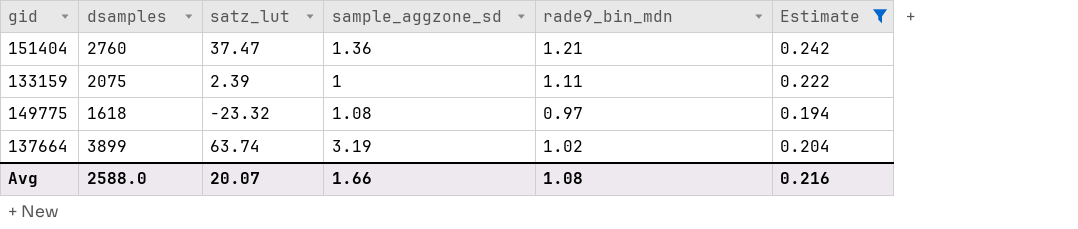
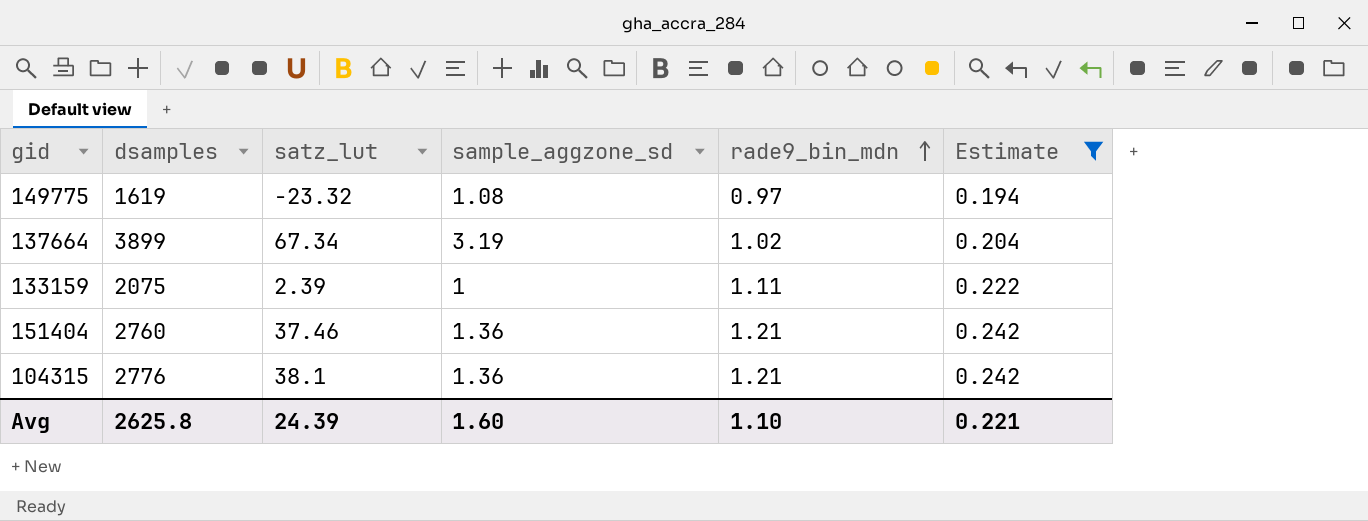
row order: none -> rade9_bin_mdn ascending
149775 | dsamples: 1618 -> 1619
137664 | satz_lut: 63.74 -> 67.34
151404 | satz_lut: 37.47 -> 37.46
row 104315: none -> 2776 | 38.1 | 1.36 | 1.21 | 0.242
Avg | dsamples: 2588.0 -> 2625.8
Avg | satz_lut: 20.07 -> 24.39
Avg | sample_aggzone_sd: 1.66 -> 1.60
Avg | rade9_bin_mdn: 1.08 -> 1.10
Avg | Estimate: 0.216 -> 0.221

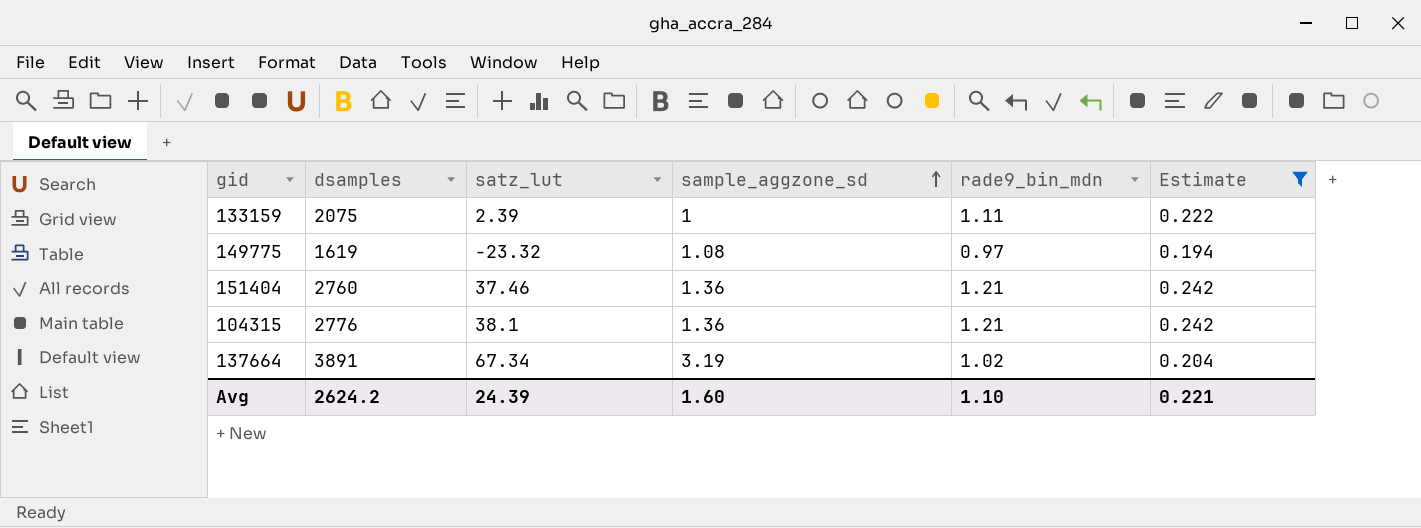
row order: rade9_bin_mdn ascending -> sample_aggzone_sd ascending
137664 | dsamples: 3899 -> 3891
Avg | dsamples: 2625.8 -> 2624.2

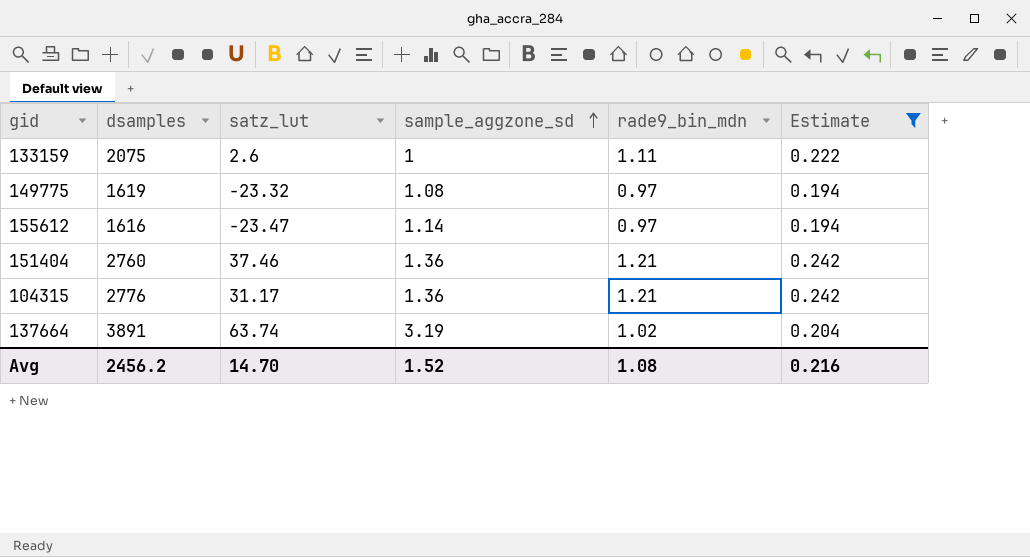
133159 | satz_lut: 2.39 -> 2.6
row 155612: none -> 1616 | -23.47 | 1.14 | 0.97 | 0.194
104315 | satz_lut: 38.1 -> 31.17
137664 | satz_lut: 67.34 -> 63.74
Avg | dsamples: 2624.2 -> 2456.2
Avg | satz_lut: 24.39 -> 14.70
Avg | sample_aggzone_sd: 1.60 -> 1.52
Avg | rade9_bin_mdn: 1.10 -> 1.08
Avg | Estimate: 0.221 -> 0.216

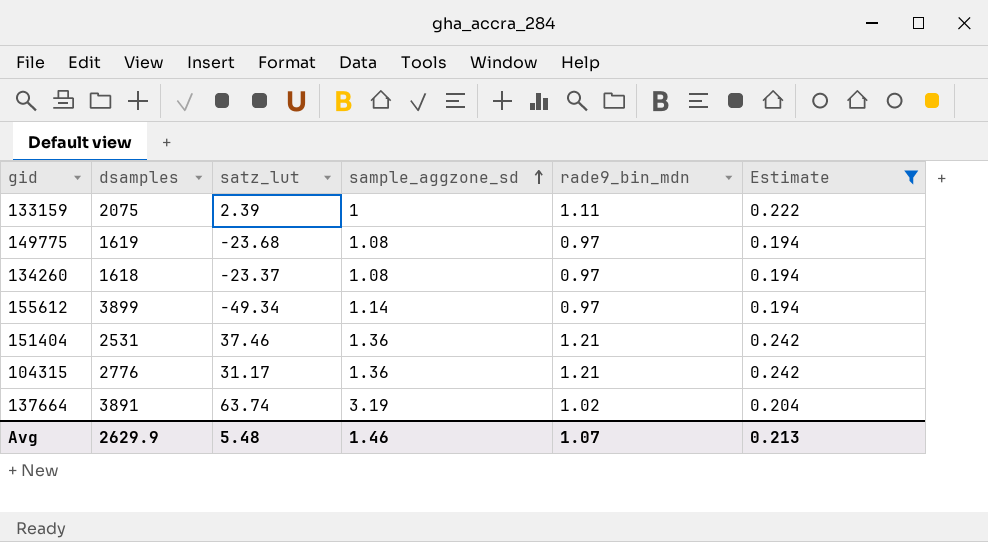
133159 | satz_lut: 2.6 -> 2.39
149775 | satz_lut: -23.32 -> -23.68
row 134260: none -> 1618 | -23.37 | 1.08 | 0.97 | 0.194
155612 | dsamples: 1616 -> 3899
155612 | satz_lut: -23.47 -> -49.34
151404 | dsamples: 2760 -> 2531
Avg | dsamples: 2456.2 -> 2629.9
Avg | satz_lut: 14.70 -> 5.48
Avg | sample_aggzone_sd: 1.52 -> 1.46
Avg | rade9_bin_mdn: 1.08 -> 1.07
Avg | Estimate: 0.216 -> 0.213

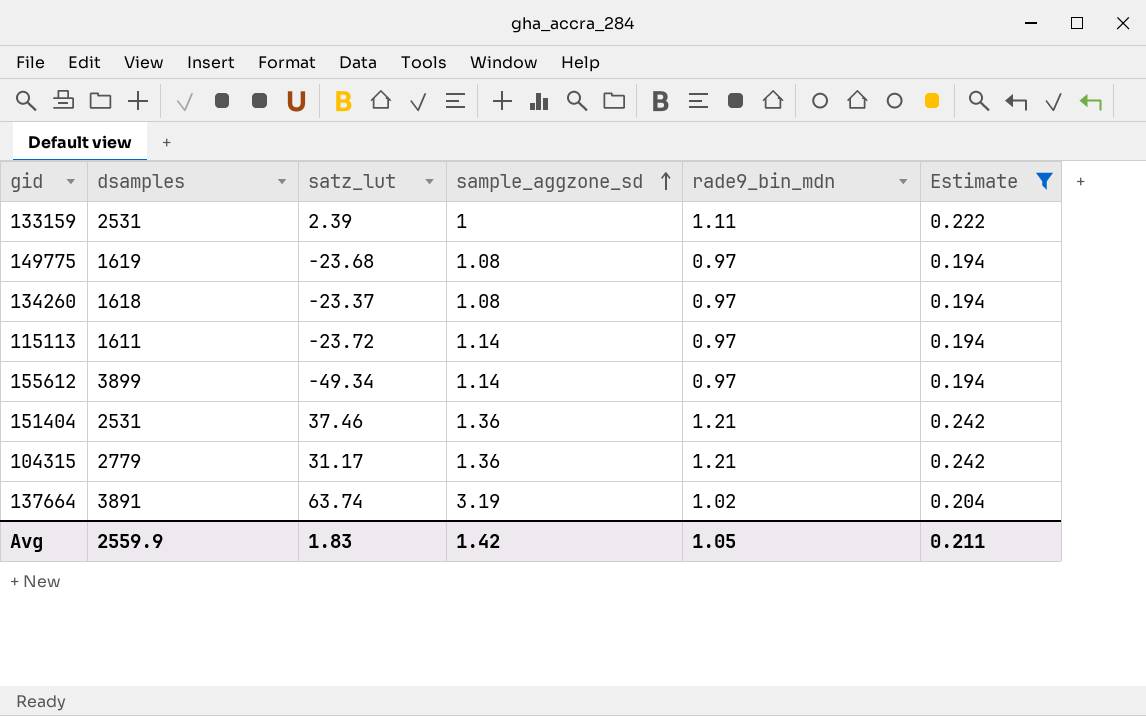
133159 | dsamples: 2075 -> 2531
row 115113: none -> 1611 | -23.72 | 1.14 | 0.97 | 0.194
104315 | dsamples: 2776 -> 2779
Avg | dsamples: 2629.9 -> 2559.9
Avg | satz_lut: 5.48 -> 1.83
Avg | sample_aggzone_sd: 1.46 -> 1.42
Avg | rade9_bin_mdn: 1.07 -> 1.05
Avg | Estimate: 0.213 -> 0.211

